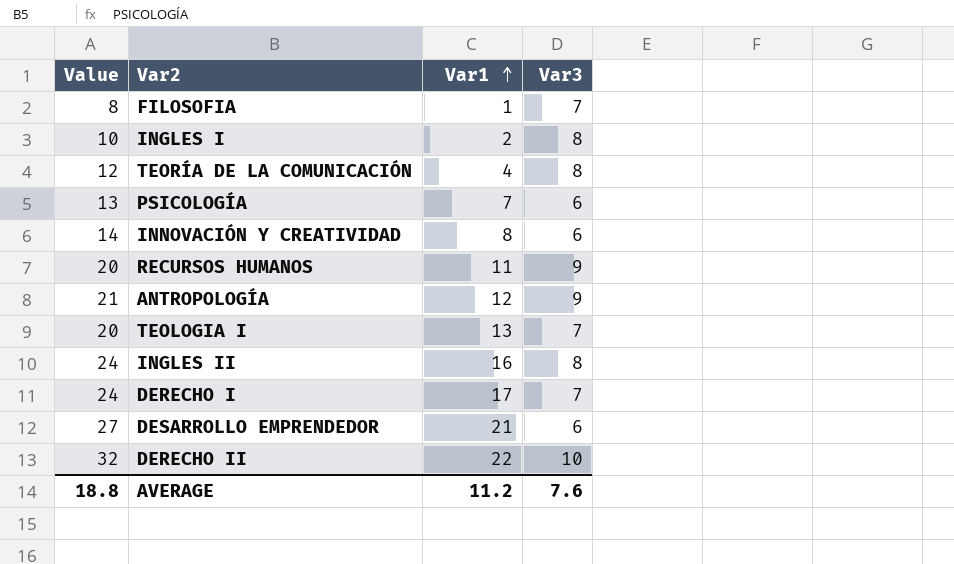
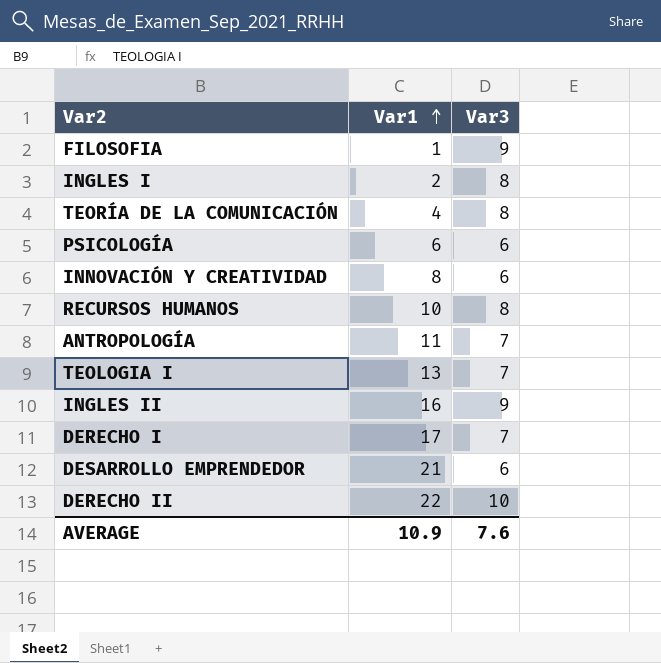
column Value | formula: [Var1] + [Var3] -> none
FILOSOFIA | Var3: 7 -> 9
PSICOLOGÍA | Var1: 7 -> 6
RECURSOS HUMANOS | Var1: 11 -> 10
RECURSOS HUMANOS | Var3: 9 -> 8
ANTROPOLOGÍA | Var1: 12 -> 11
ANTROPOLOGÍA | Var3: 9 -> 7
INGLES II | Var3: 8 -> 9
AVERAGE | Var1: 11.2 -> 10.9

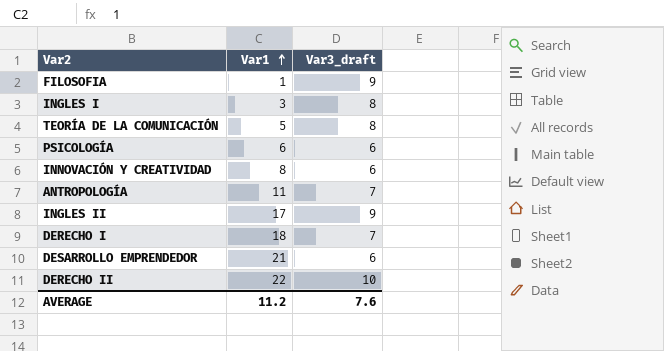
column name: Var3 -> Var3_draft
row RECURSOS HUMANOS: 10 | 8 -> none
row TEOLOGIA I: 13 | 7 -> none
INGLES I | Var1: 2 -> 3
TEORÍA DE LA COMUNICACIÓN | Var1: 4 -> 5
INGLES II | Var1: 16 -> 17
DERECHO I | Var1: 17 -> 18
AVERAGE | Var1: 10.9 -> 11.2

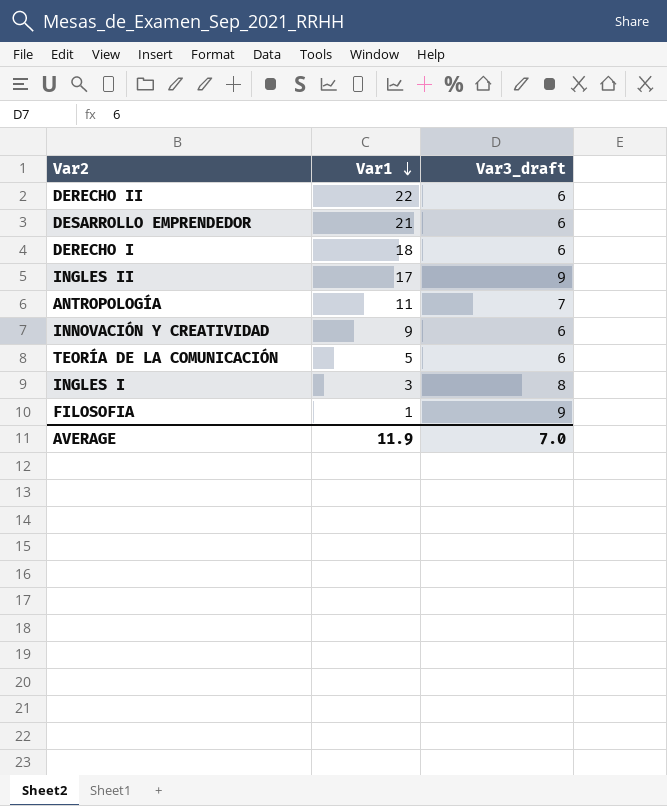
row order: Var1 ascending -> Var1 descending
row PSICOLOGÍA: 6 | 6 -> none
DERECHO II | Var3_draft: 10 -> 6
DERECHO I | Var3_draft: 7 -> 6
INNOVACIÓN Y CREATIVIDAD | Var1: 8 -> 9
TEORÍA DE LA COMUNICACIÓN | Var3_draft: 8 -> 6
AVERAGE | Var1: 11.2 -> 11.9
AVERAGE | Var3_draft: 7.6 -> 7.0

